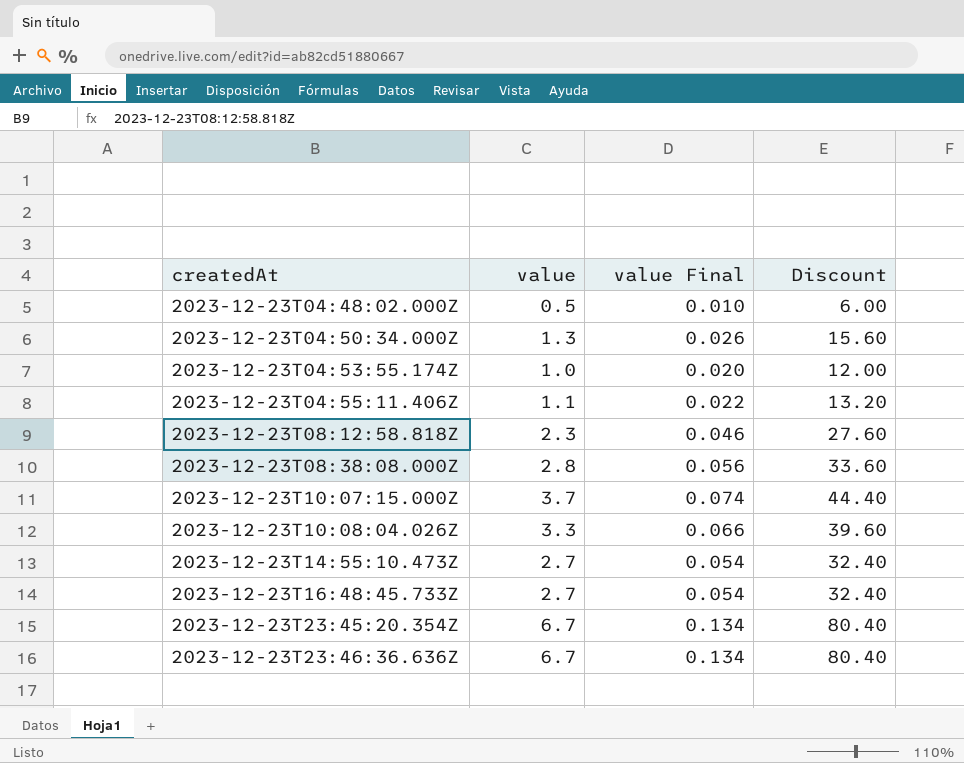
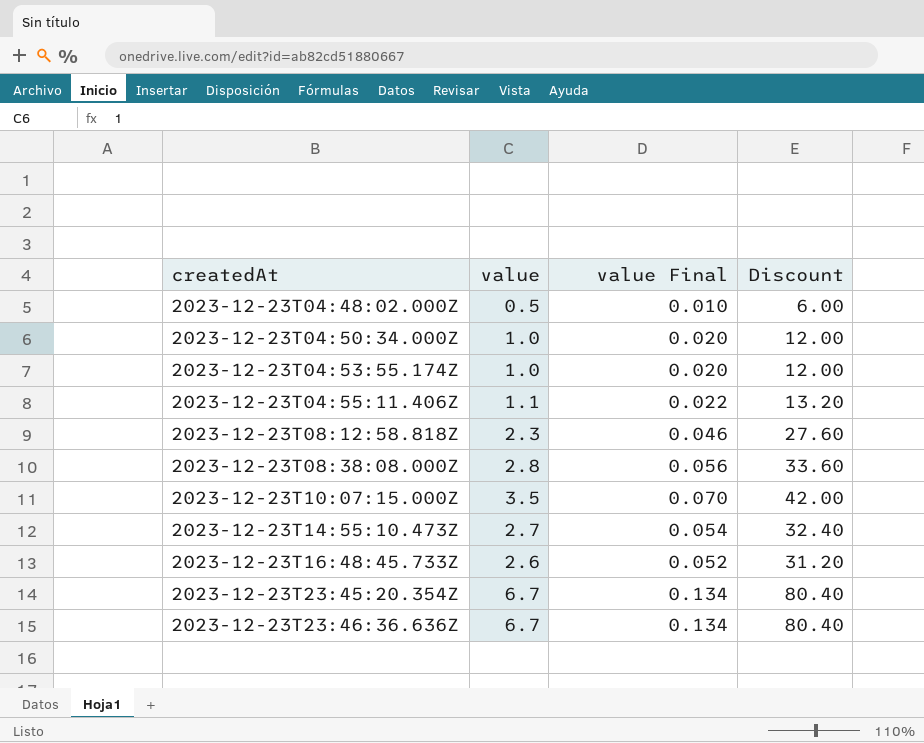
row 2023-12-23T10:08:04.026Z: 3.3 | 0.066 | 39.60 -> none
2023-12-23T04:50:34.000Z | value: 1.3 -> 1.0
2023-12-23T04:50:34.000Z | value Final: 0.026 -> 0.020
2023-12-23T04:50:34.000Z | Discount: 15.60 -> 12.00
2023-12-23T10:07:15.000Z | value: 3.7 -> 3.5
2023-12-23T10:07:15.000Z | value Final: 0.074 -> 0.070
2023-12-23T10:07:15.000Z | Discount: 44.40 -> 42.00
2023-12-23T16:48:45.733Z | value: 2.7 -> 2.6
2023-12-23T16:48:45.733Z | value Final: 0.054 -> 0.052
2023-12-23T16:48:45.733Z | Discount: 32.40 -> 31.20

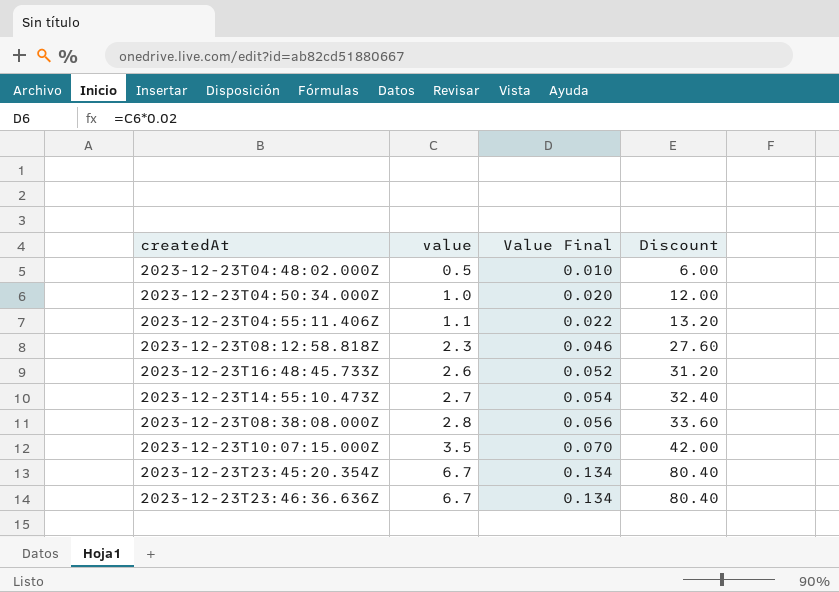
row order: createdAt ascending -> value ascending
column name: value Final -> Value Final
row 2023-12-23T04:53:55.174Z: 1.0 | 0.020 | 12.00 -> none

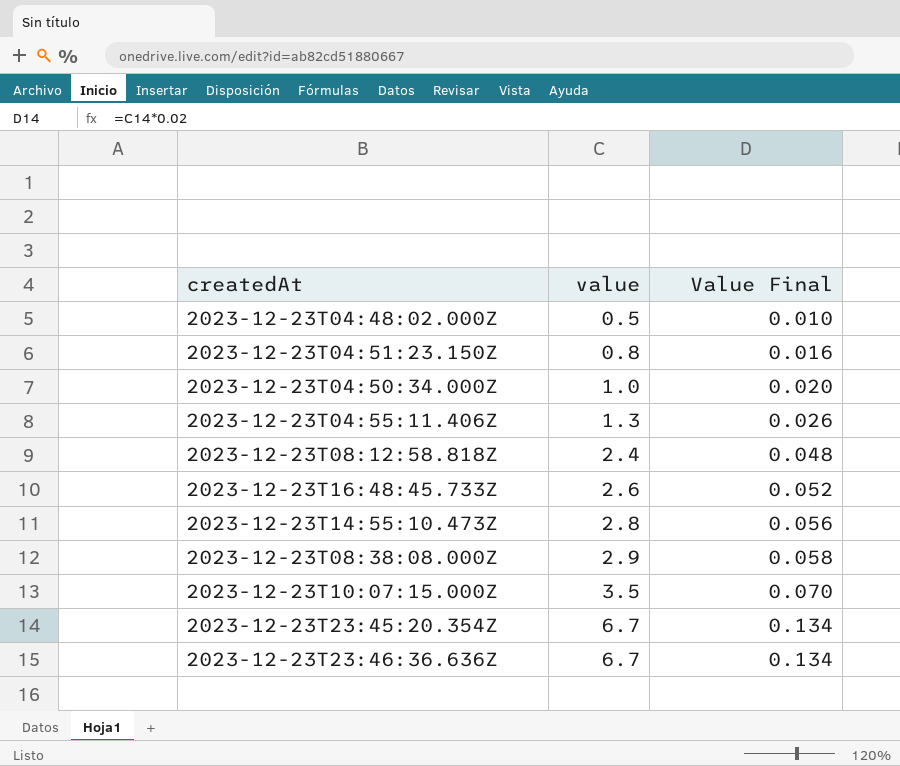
column Discount | formula: [value] * 12 -> none
row 2023-12-23T04:51:23.150Z: none -> 0.8 | 0.016
2023-12-23T04:55:11.406Z | value: 1.1 -> 1.3
2023-12-23T04:55:11.406Z | Value Final: 0.022 -> 0.026
2023-12-23T08:12:58.818Z | value: 2.3 -> 2.4
2023-12-23T08:12:58.818Z | Value Final: 0.046 -> 0.048
2023-12-23T14:55:10.473Z | value: 2.7 -> 2.8
2023-12-23T14:55:10.473Z | Value Final: 0.054 -> 0.056
2023-12-23T08:38:08.000Z | value: 2.8 -> 2.9
2023-12-23T08:38:08.000Z | Value Final: 0.056 -> 0.058

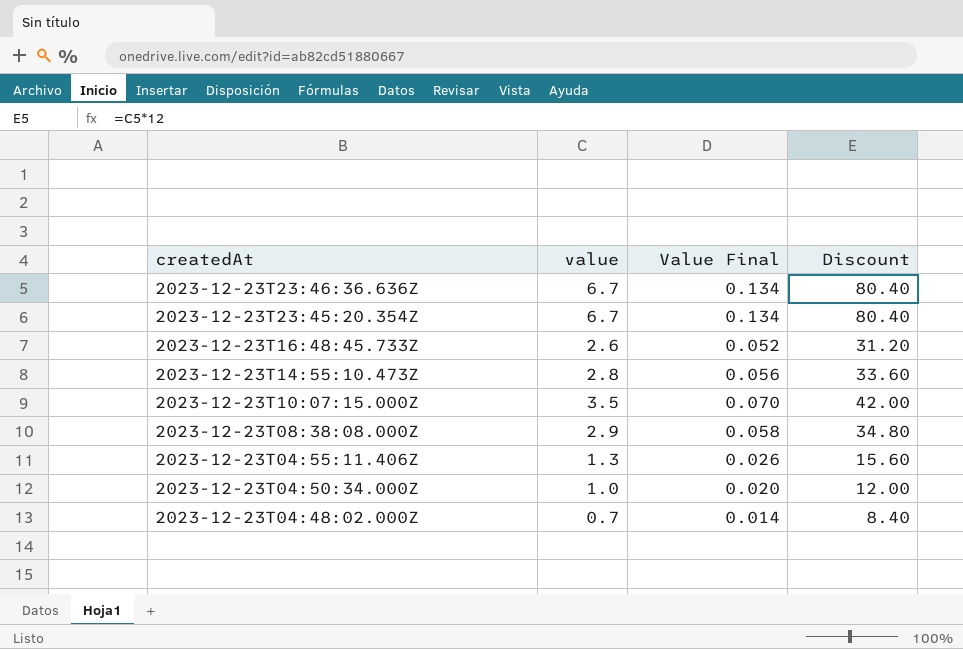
row order: value ascending -> createdAt descending
column Discount | formula: none -> [value] * 12
row 2023-12-23T04:51:23.150Z: 0.8 | 0.016 -> none
row 2023-12-23T08:12:58.818Z: 2.4 | 0.048 -> none
2023-12-23T04:48:02.000Z | value: 0.5 -> 0.7
2023-12-23T04:48:02.000Z | Value Final: 0.010 -> 0.014

